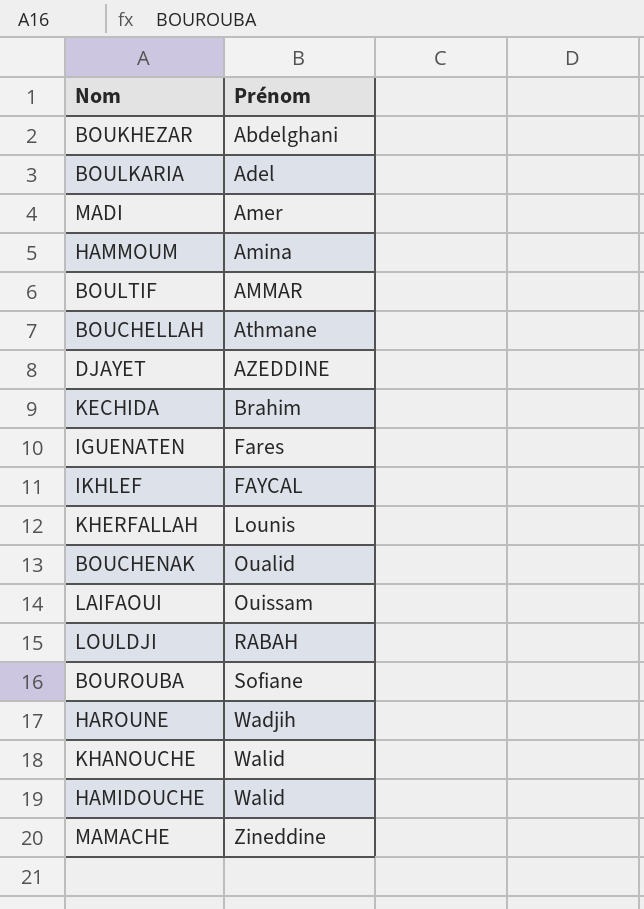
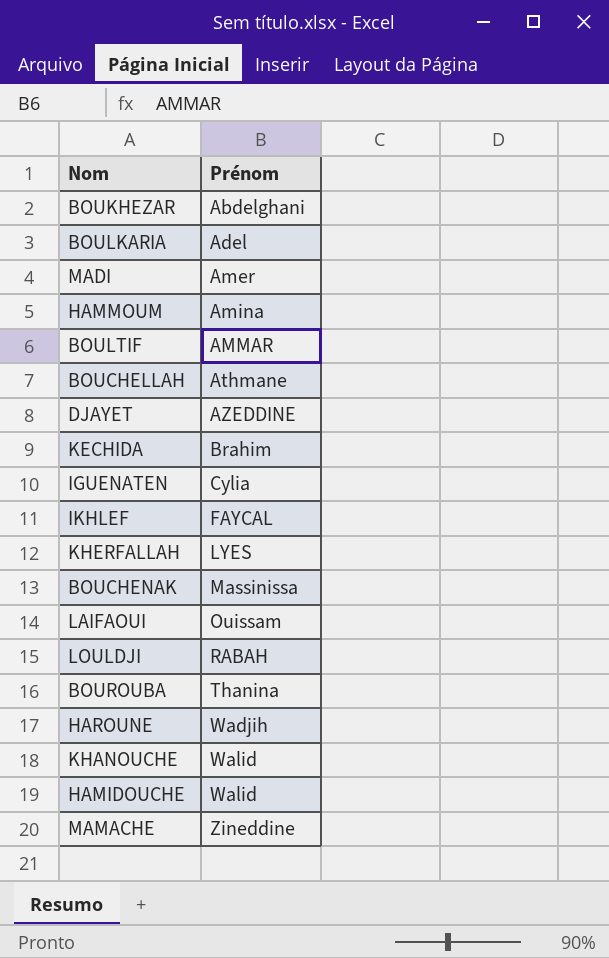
IGUENATEN | Prénom: Fares -> Cylia
KHERFALLAH | Prénom: Lounis -> LYES
BOUCHENAK | Prénom: Oualid -> Massinissa
BOUROUBA | Prénom: Sofiane -> Thanina

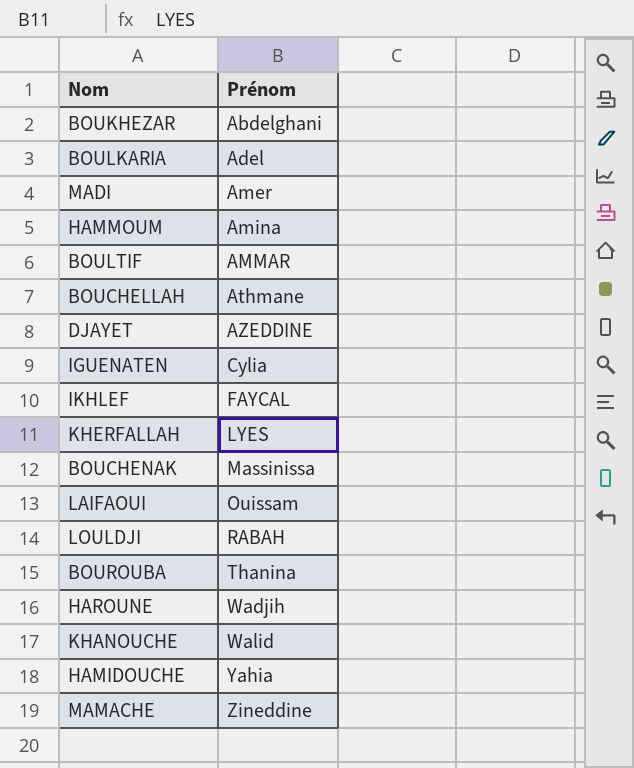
row KECHIDA: Brahim -> none
HAMIDOUCHE | Prénom: Walid -> Yahia

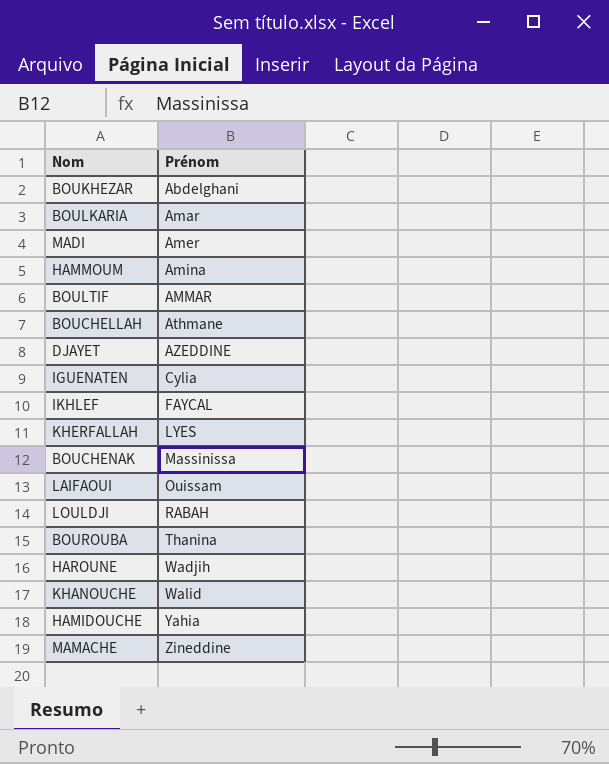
BOULKARIA | Prénom: Adel -> Amar

